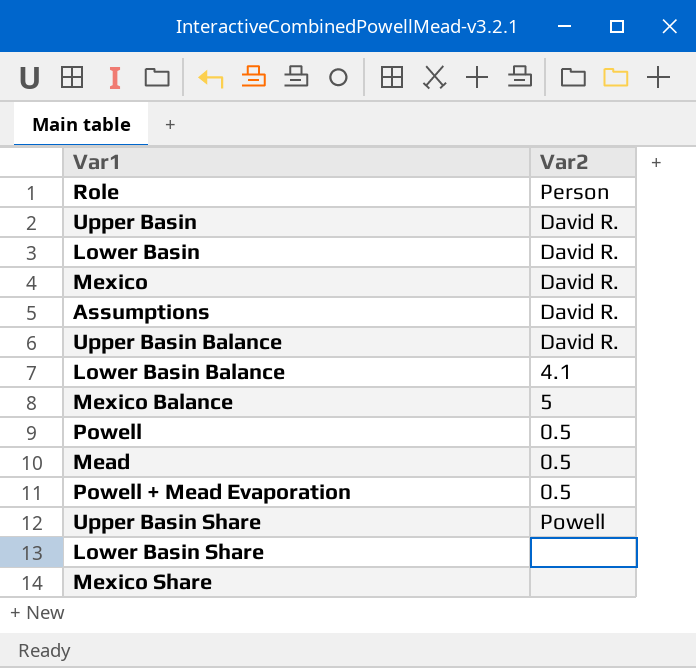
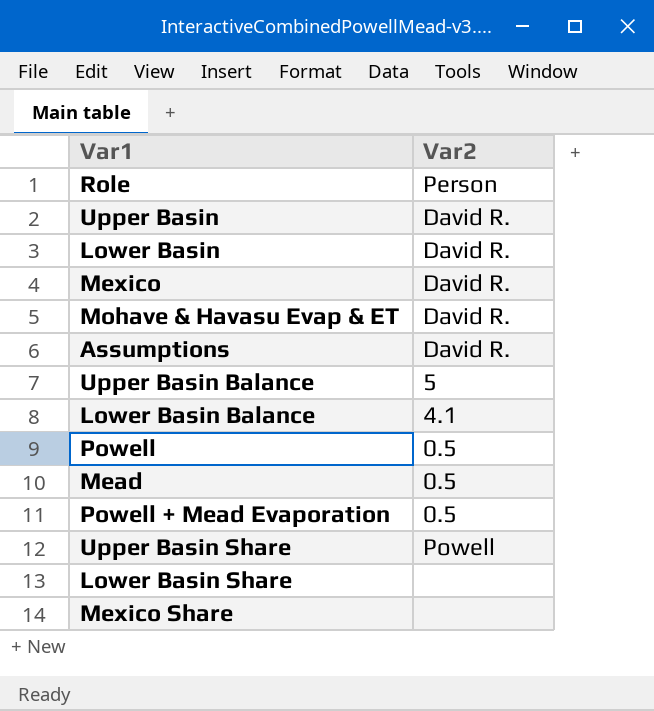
row Mexico Balance: 5 -> none
row Mohave & Havasu Evap & ET: none -> David R.
Upper Basin Balance | Var2: David R. -> 5

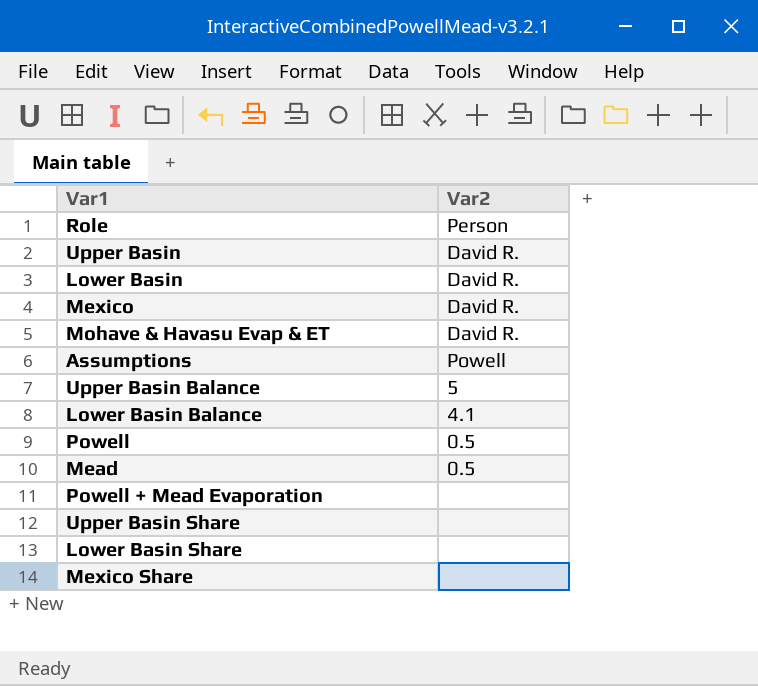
Assumptions | Var2: David R. -> Powell
Powell + Mead Evaporation | Var2: 0.5 -> none
Upper Basin Share | Var2: Powell -> none

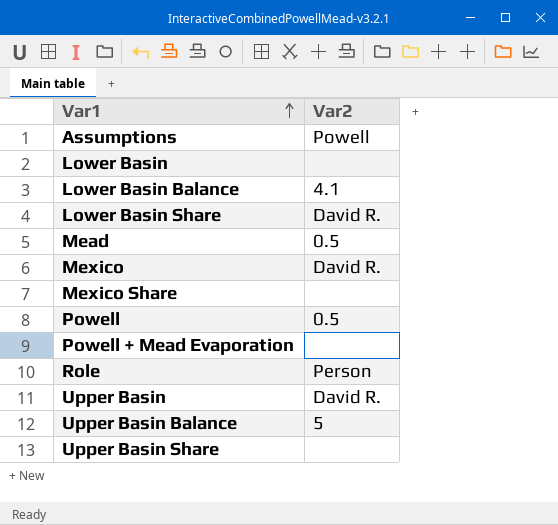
row order: none -> Var1 ascending
row Mohave & Havasu Evap & ET: David R. -> none
Lower Basin | Var2: David R. -> none
Lower Basin Share | Var2: none -> David R.

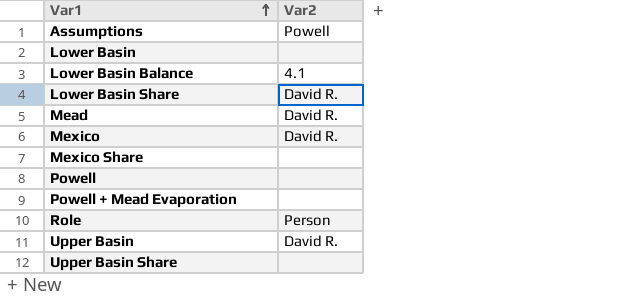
row Upper Basin Balance: 5 -> none
Mead | Var2: 0.5 -> David R.
Powell | Var2: 0.5 -> none

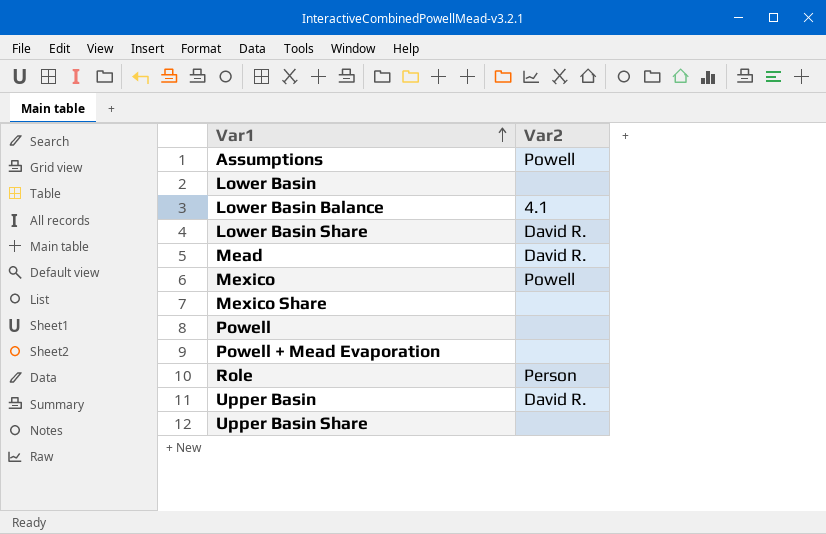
Mexico | Var2: David R. -> Powell

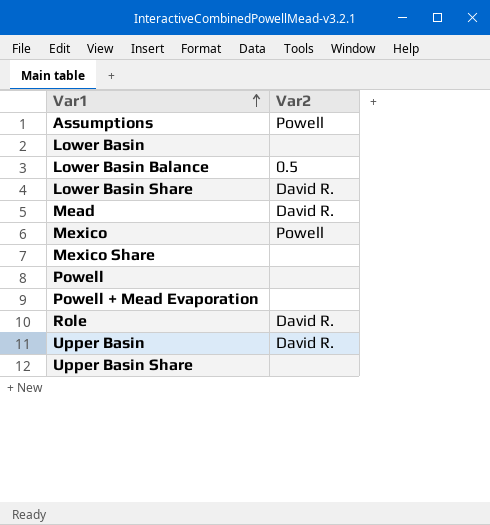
Lower Basin Balance | Var2: 4.1 -> 0.5
Role | Var2: Person -> David R.

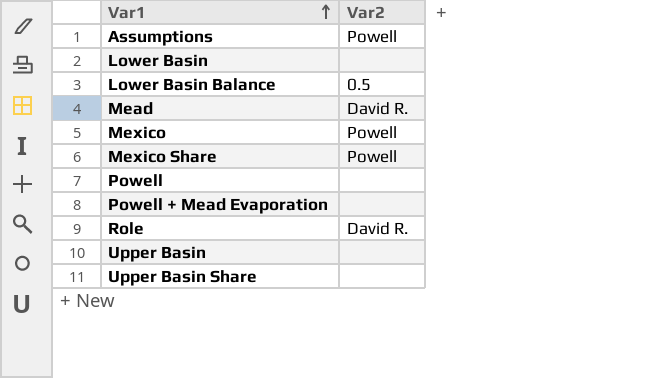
row Lower Basin Share: David R. -> none
Mexico Share | Var2: none -> Powell
Upper Basin | Var2: David R. -> none

